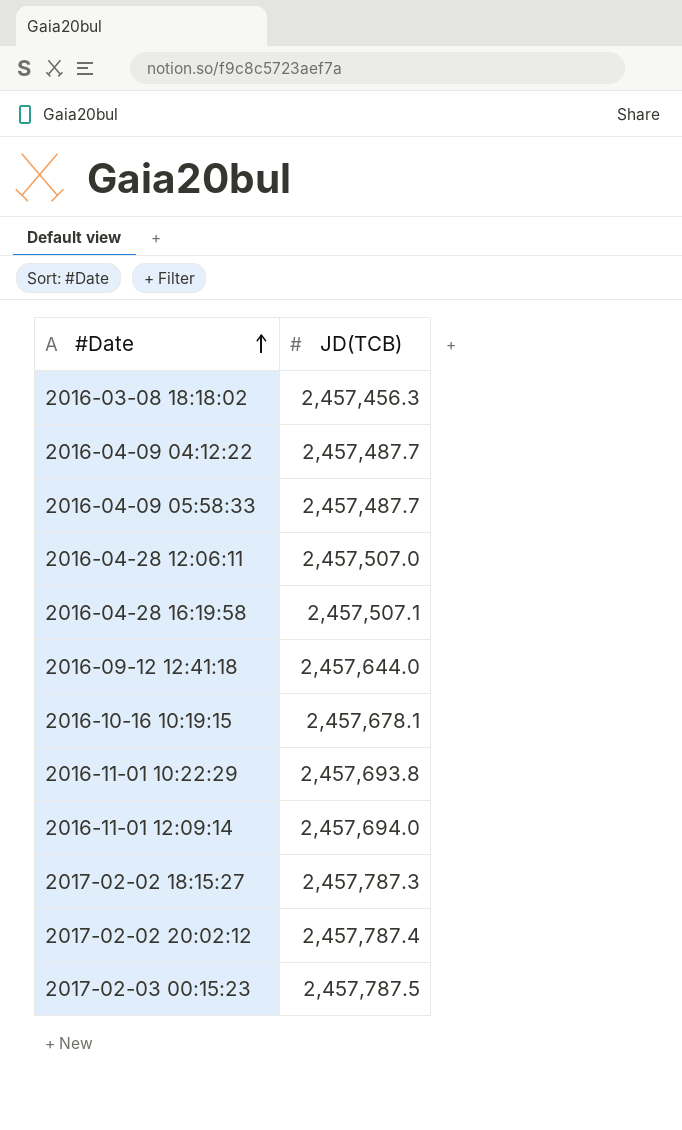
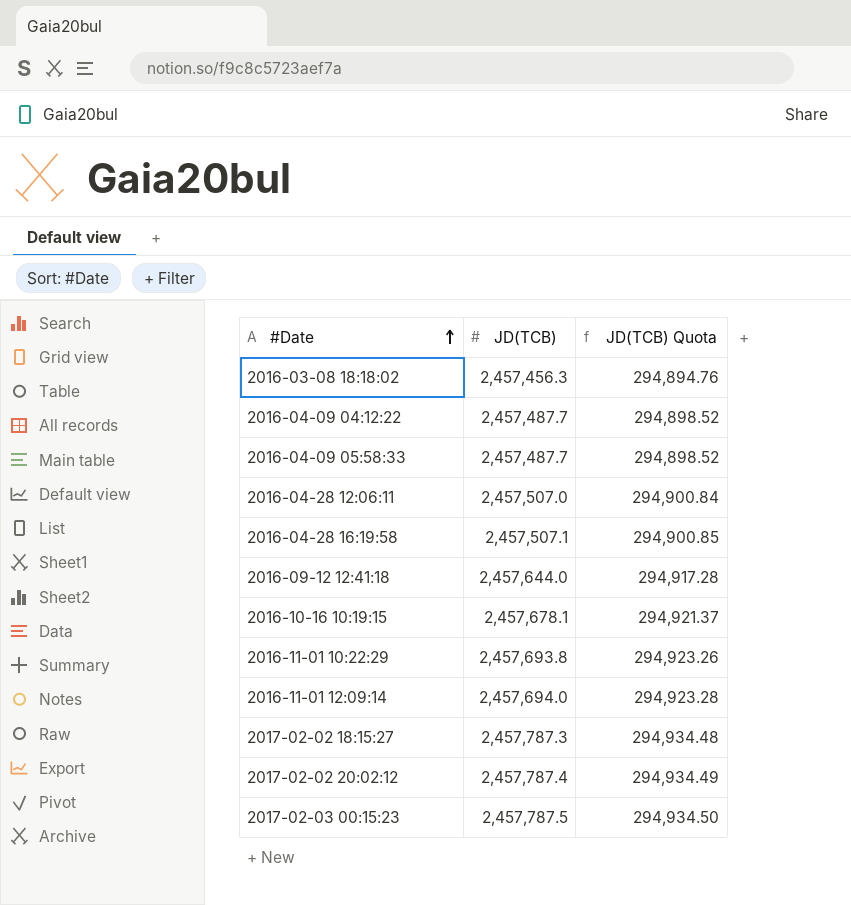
column JD(TCB) Quota | formula: none -> [JD(TCB)] * 0.12

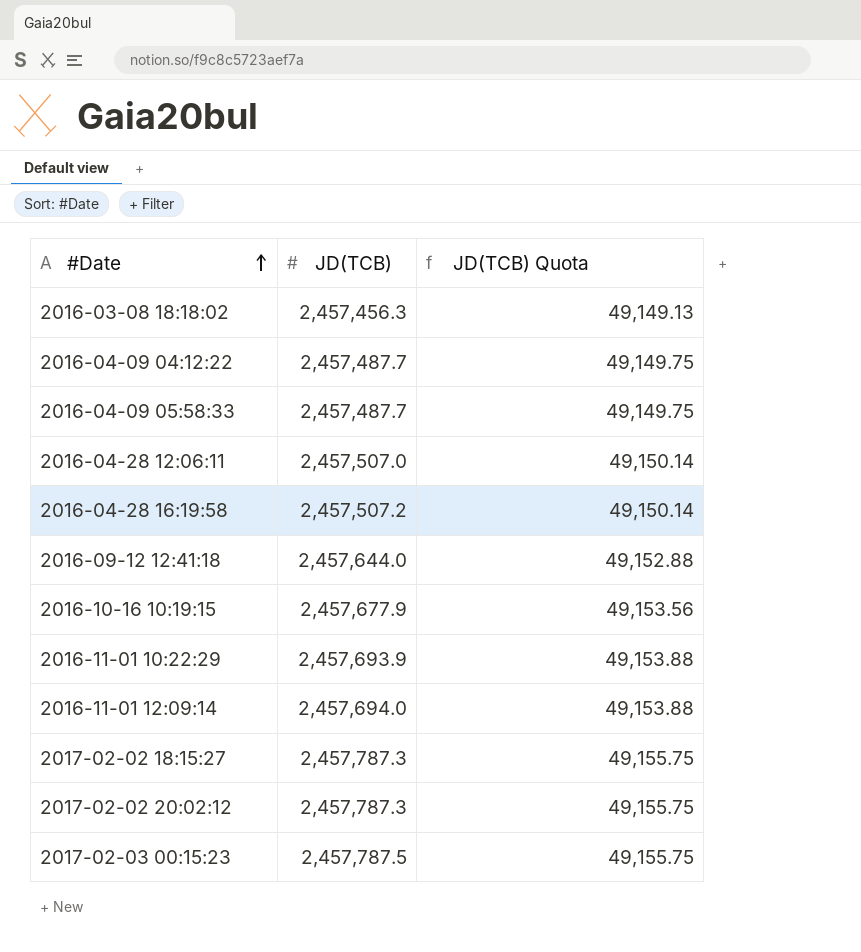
column JD(TCB) Quota | formula: [JD(TCB)] * 0.12 -> [JD(TCB)] * 0.02
2016-04-28 16:19:58 | JD(TCB): 2,457,507.1 -> 2,457,507.2
2016-10-16 10:19:15 | JD(TCB): 2,457,678.1 -> 2,457,677.9
2016-11-01 10:22:29 | JD(TCB): 2,457,693.8 -> 2,457,693.9
2017-02-02 20:02:12 | JD(TCB): 2,457,787.4 -> 2,457,787.3

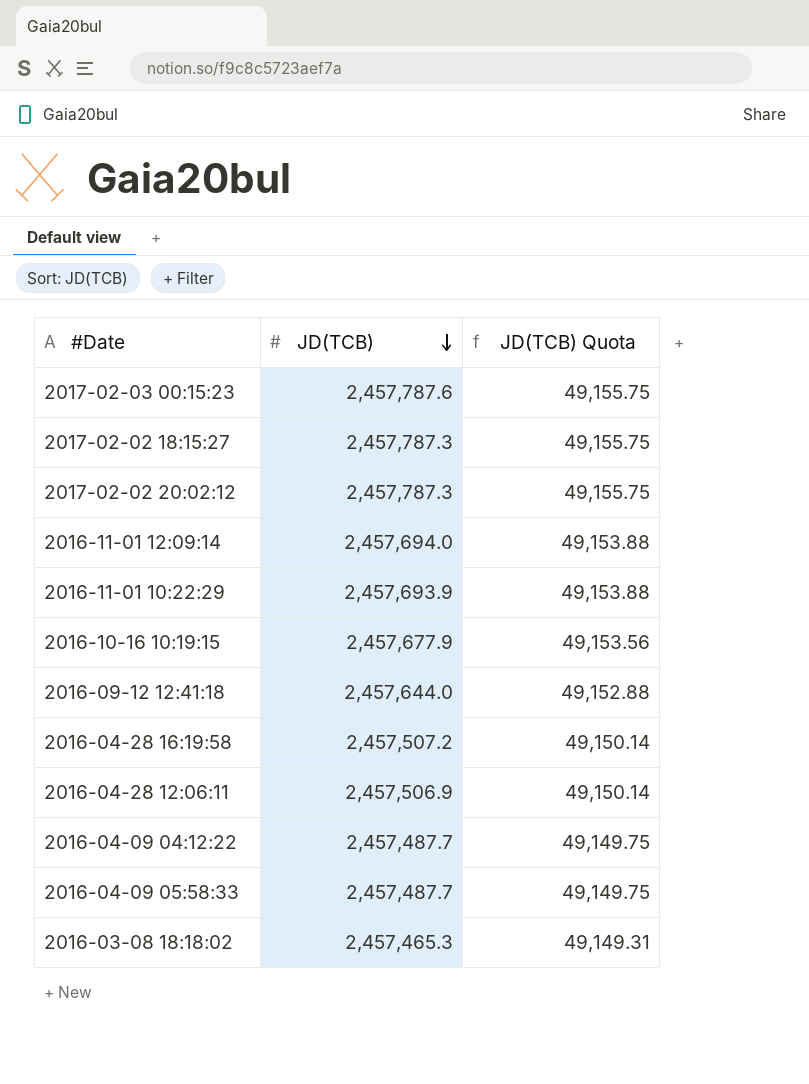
row order: #Date ascending -> JD(TCB) descending
2017-02-03 00:15:23 | JD(TCB): 2,457,787.5 -> 2,457,787.6
2016-04-28 12:06:11 | JD(TCB): 2,457,507.0 -> 2,457,506.9
2016-03-08 18:18:02 | JD(TCB): 2,457,456.3 -> 2,457,465.3
2016-03-08 18:18:02 | JD(TCB) Quota: 49,149.13 -> 49,149.31

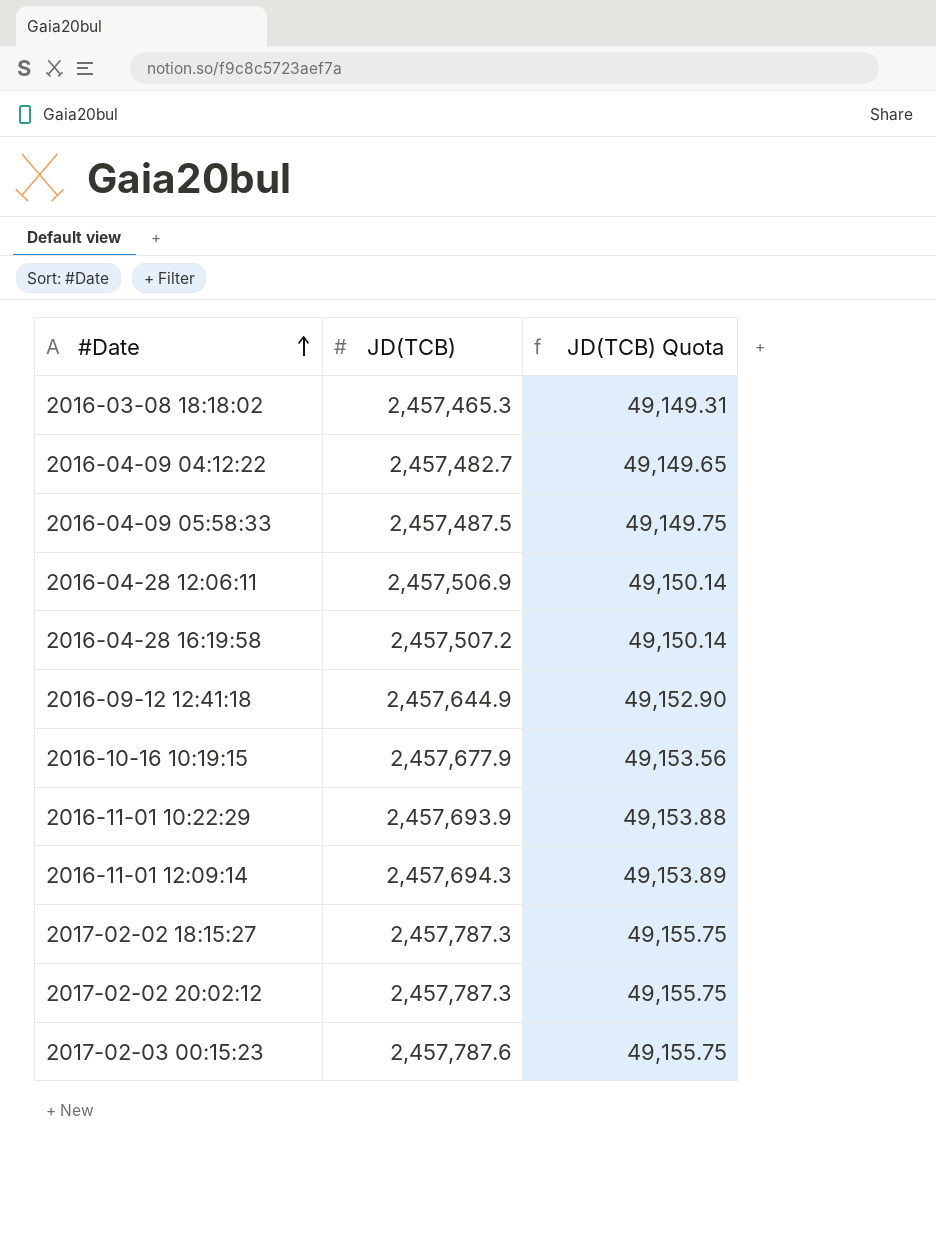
row order: JD(TCB) descending -> #Date ascending
2016-04-09 04:12:22 | JD(TCB): 2,457,487.7 -> 2,457,482.7
2016-04-09 04:12:22 | JD(TCB) Quota: 49,149.75 -> 49,149.65
2016-04-09 05:58:33 | JD(TCB): 2,457,487.7 -> 2,457,487.5
2016-09-12 12:41:18 | JD(TCB): 2,457,644.0 -> 2,457,644.9
2016-09-12 12:41:18 | JD(TCB) Quota: 49,152.88 -> 49,152.90
2016-11-01 12:09:14 | JD(TCB): 2,457,694.0 -> 2,457,694.3
2016-11-01 12:09:14 | JD(TCB) Quota: 49,153.88 -> 49,153.89

